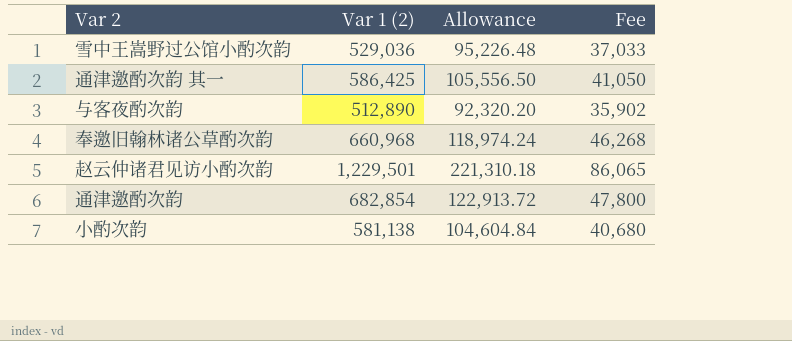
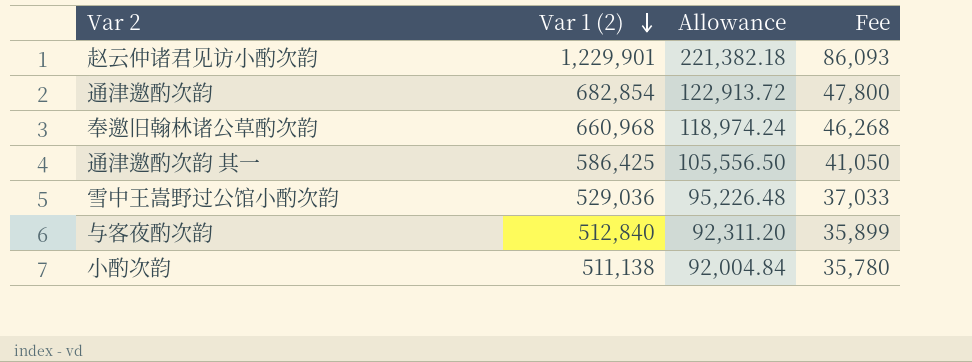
row order: none -> Var 1 (2) descending
赵云仲诸君见访小酌次韵 | Var 1 (2): 1,229,501 -> 1,229,901
赵云仲诸君见访小酌次韵 | Allowance: 221,310.18 -> 221,382.18
赵云仲诸君见访小酌次韵 | Fee: 86,065 -> 86,093
与客夜酌次韵 | Var 1 (2): 512,890 -> 512,840
与客夜酌次韵 | Allowance: 92,320.20 -> 92,311.20
与客夜酌次韵 | Fee: 35,902 -> 35,899
小酌次韵 | Var 1 (2): 581,138 -> 511,138
小酌次韵 | Allowance: 104,604.84 -> 92,004.84
小酌次韵 | Fee: 40,680 -> 35,780

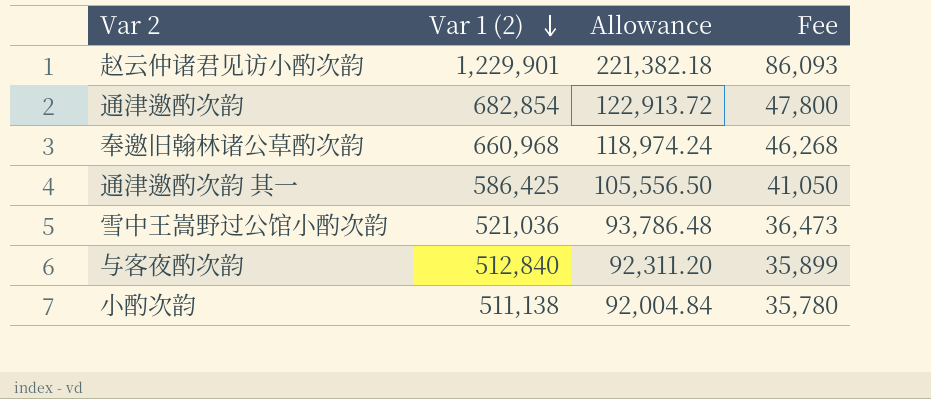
雪中王嵩野过公馆小酌次韵 | Var 1 (2): 529,036 -> 521,036
雪中王嵩野过公馆小酌次韵 | Allowance: 95,226.48 -> 93,786.48
雪中王嵩野过公馆小酌次韵 | Fee: 37,033 -> 36,473

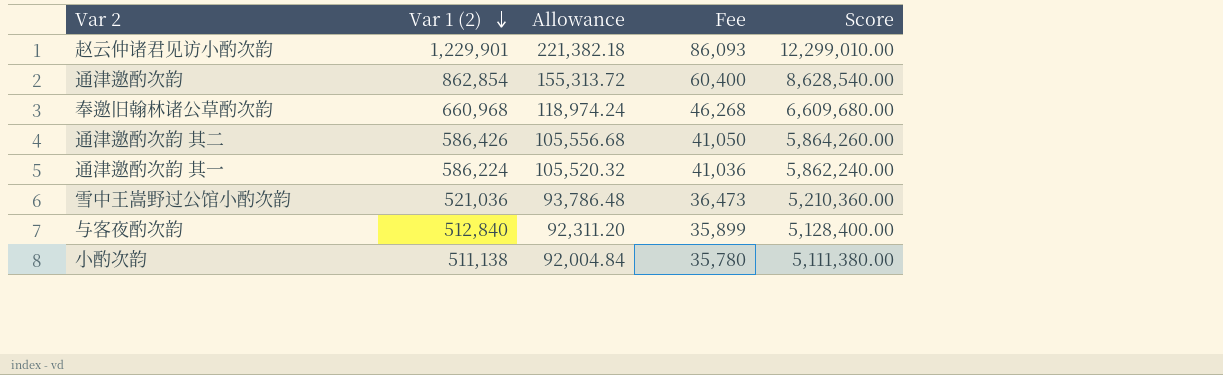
column Score | formula: none -> [Var 1 (2)] * 10
通津邀酌次韵 | Var 1 (2): 682,854 -> 862,854
通津邀酌次韵 | Allowance: 122,913.72 -> 155,313.72
通津邀酌次韵 | Fee: 47,800 -> 60,400
row 通津邀酌次韵 其二: none -> 586,426 | 105,556.68 | 41,050 | 5,864,260.00
通津邀酌次韵 其一 | Var 1 (2): 586,425 -> 586,224
通津邀酌次韵 其一 | Allowance: 105,556.50 -> 105,520.32
通津邀酌次韵 其一 | Fee: 41,050 -> 41,036

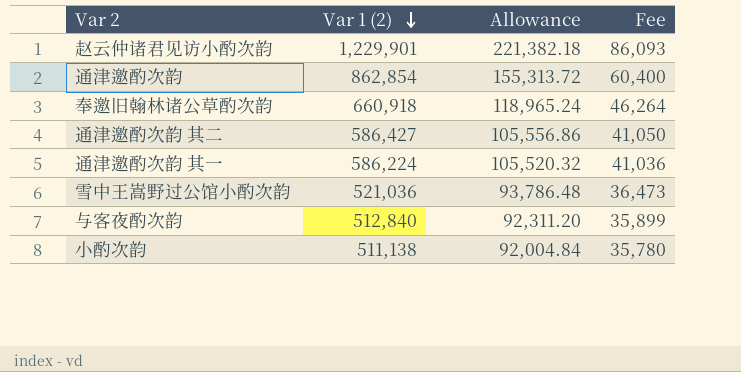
column Score | formula: [Var 1 (2)] * 10 -> none
奉邀旧翰林诸公草酌次韵 | Var 1 (2): 660,968 -> 660,918
奉邀旧翰林诸公草酌次韵 | Allowance: 118,974.24 -> 118,965.24
奉邀旧翰林诸公草酌次韵 | Fee: 46,268 -> 46,264
通津邀酌次韵 其二 | Var 1 (2): 586,426 -> 586,427
通津邀酌次韵 其二 | Allowance: 105,556.68 -> 105,556.86

